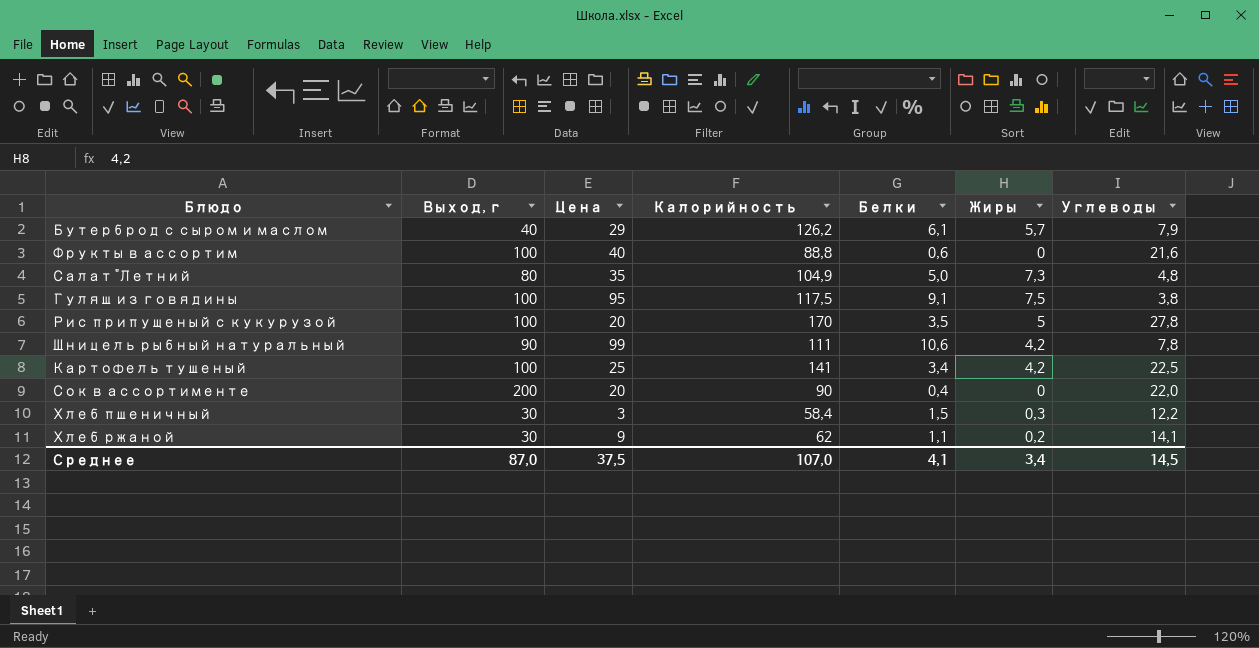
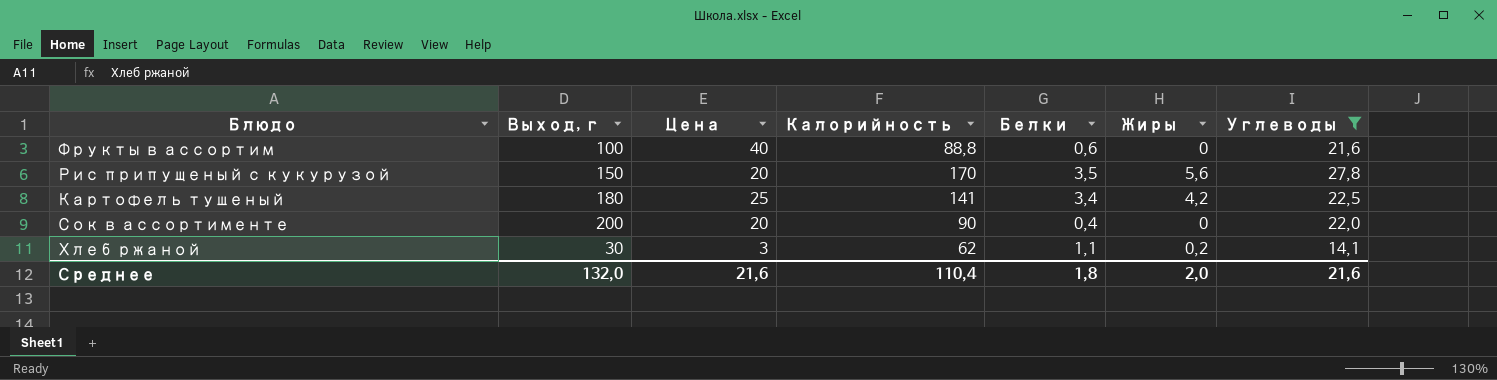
filter: none -> Углеводы >= 14,1
Рис припущеный с кукурузой | Выход, г: 100 -> 150
Рис припущеный с кукурузой | Жиры: 5 -> 5,6
Картофель тушеный | Выход, г: 100 -> 180
Хлеб ржаной | Цена: 9 -> 3
Среднее | Выход, г: 87,0 -> 132,0
Среднее | Цена: 37,5 -> 21,6
Среднее | Калорийность: 107,0 -> 110,4
Среднее | Белки: 4,1 -> 1,8
Среднее | Жиры: 3,4 -> 2,0
Среднее | Углеводы: 14,5 -> 21,6

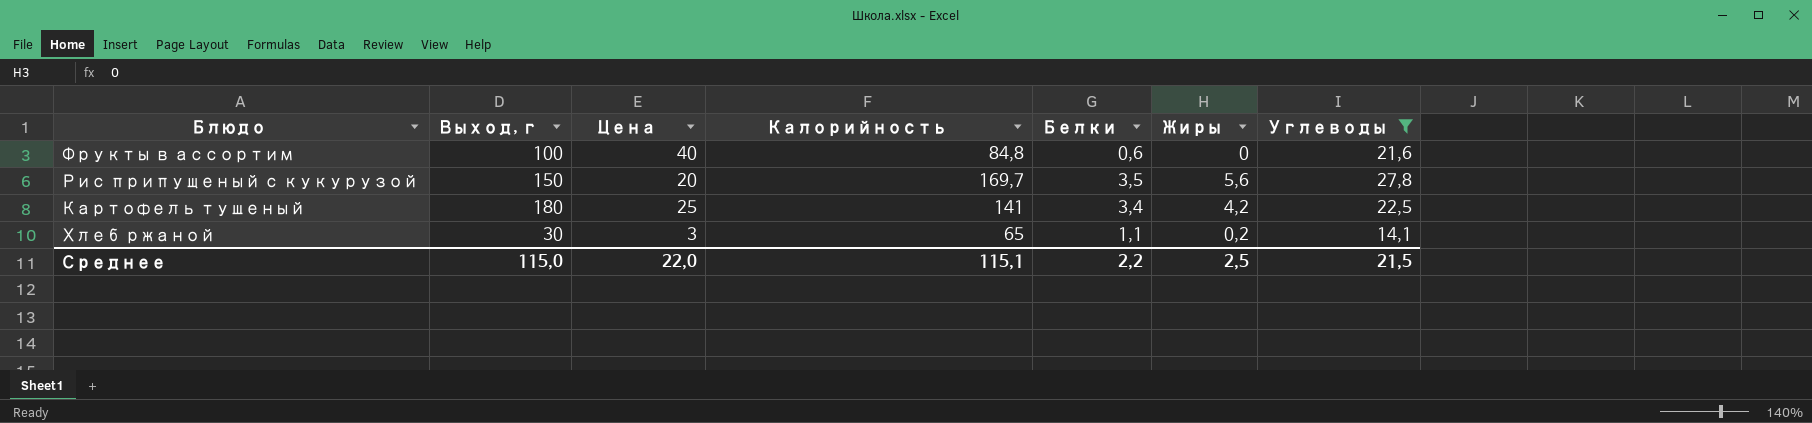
row Сок в ассортименте: 200 | 20 | 90 | 0,4 | 0 | 22,0 -> none
Фрукты в ассортим | Калорийность: 88,8 -> 84,8
Рис припущеный с кукурузой | Калорийность: 170 -> 169,7
Хлеб ржаной | Калорийность: 62 -> 65
Среднее | Выход, г: 132,0 -> 115,0
Среднее | Цена: 21,6 -> 22,0
Среднее | Калорийность: 110,4 -> 115,1
Среднее | Белки: 1,8 -> 2,2
Среднее | Жиры: 2,0 -> 2,5
Среднее | Углеводы: 21,6 -> 21,5

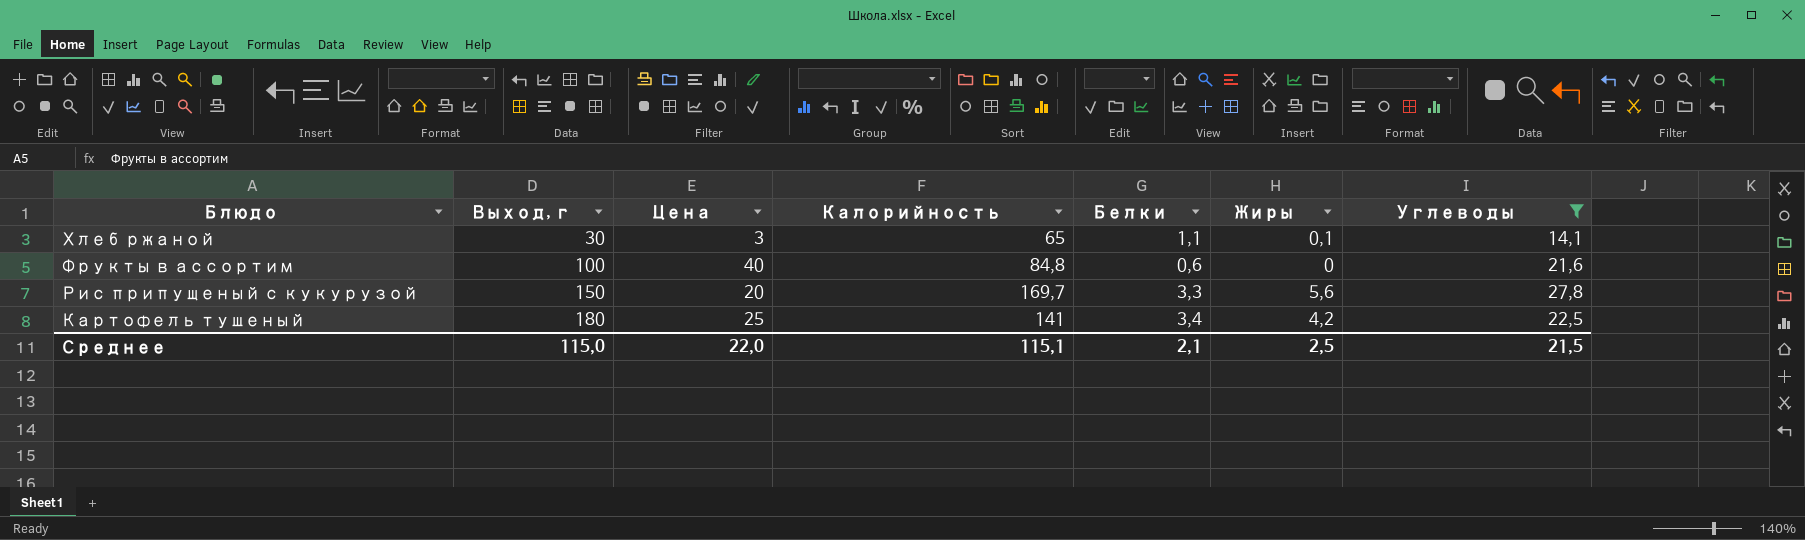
row order: none -> Блюдо descending
Хлеб ржаной | Жиры: 0,2 -> 0,1
Рис припущеный с кукурузой | Белки: 3,5 -> 3,3
Среднее | Белки: 2,2 -> 2,1

